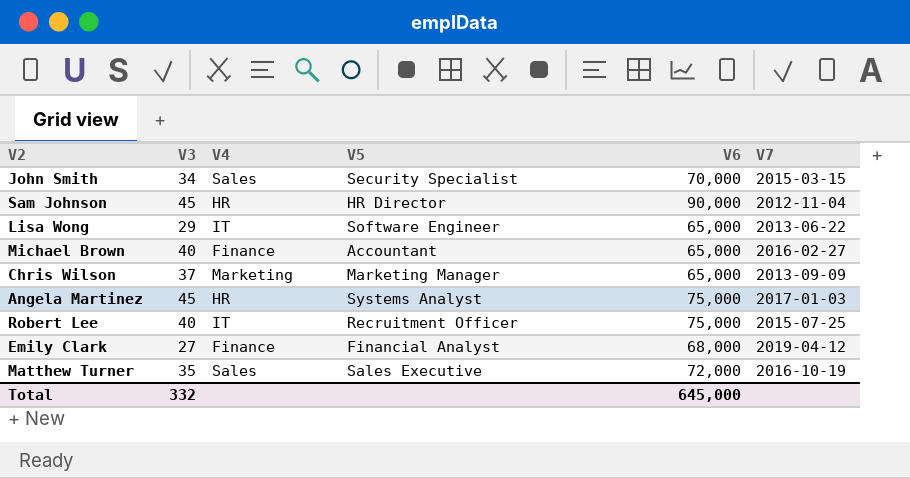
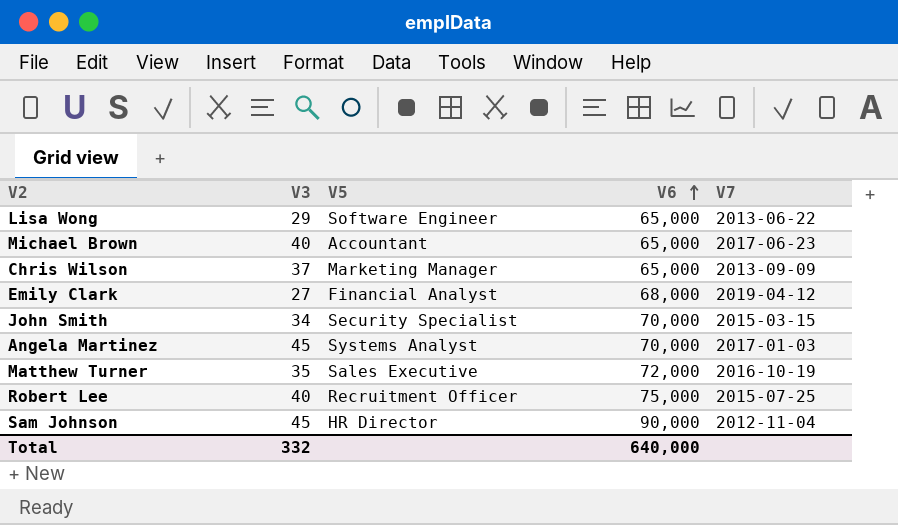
row order: none -> V6 ascending
column V4 | position: 3 -> none
Michael Brown | V7: 2016-02-27 -> 2017-06-23
Angela Martinez | V6: 75,000 -> 70,000
Total | V6: 645,000 -> 640,000

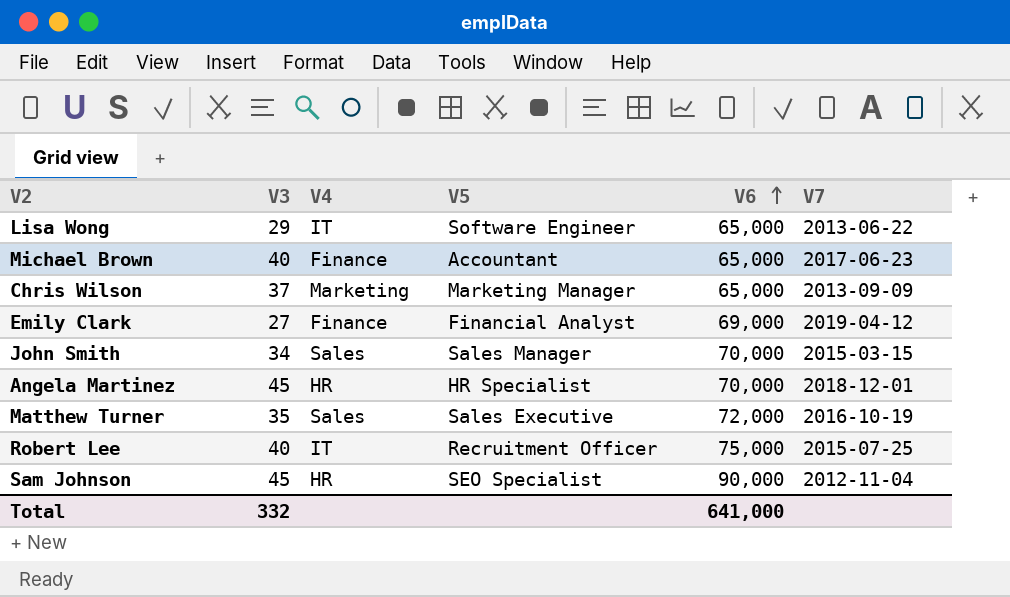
column V4 | position: none -> 3
Emily Clark | V6: 68,000 -> 69,000
John Smith | V5: Security Specialist -> Sales Manager
Angela Martinez | V5: Systems Analyst -> HR Specialist
Angela Martinez | V7: 2017-01-03 -> 2018-12-01
Sam Johnson | V5: HR Director -> SEO Specialist
Total | V6: 640,000 -> 641,000

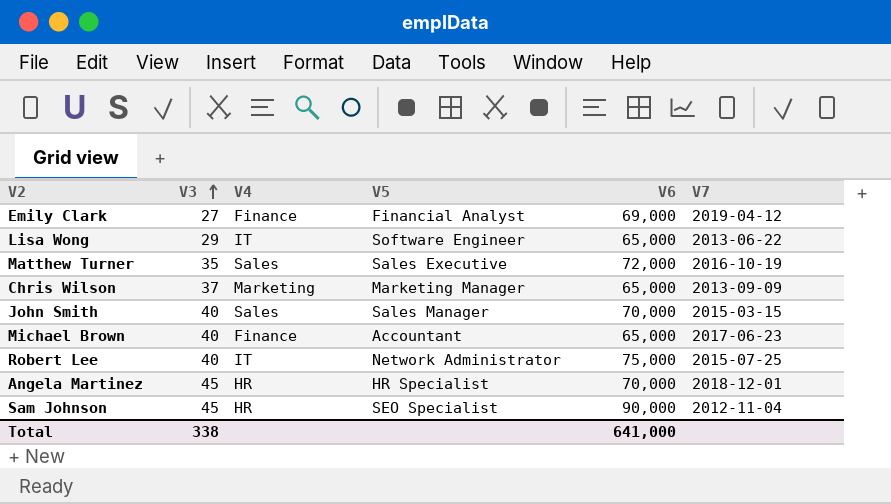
row order: V6 ascending -> V3 ascending
John Smith | V3: 34 -> 40
Robert Lee | V5: Recruitment Officer -> Network Administrator
Total | V3: 332 -> 338

